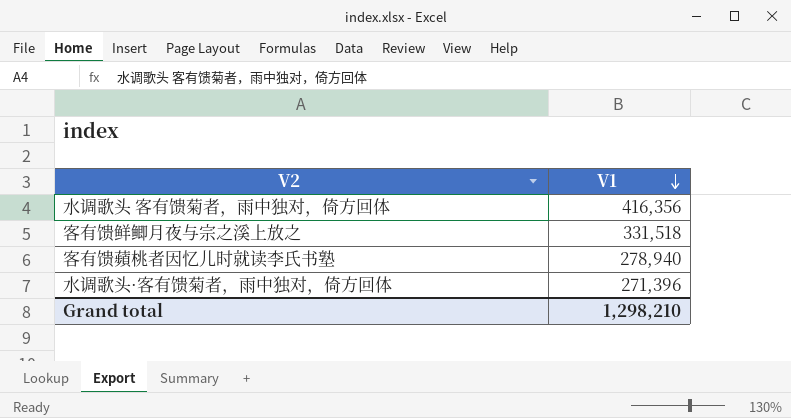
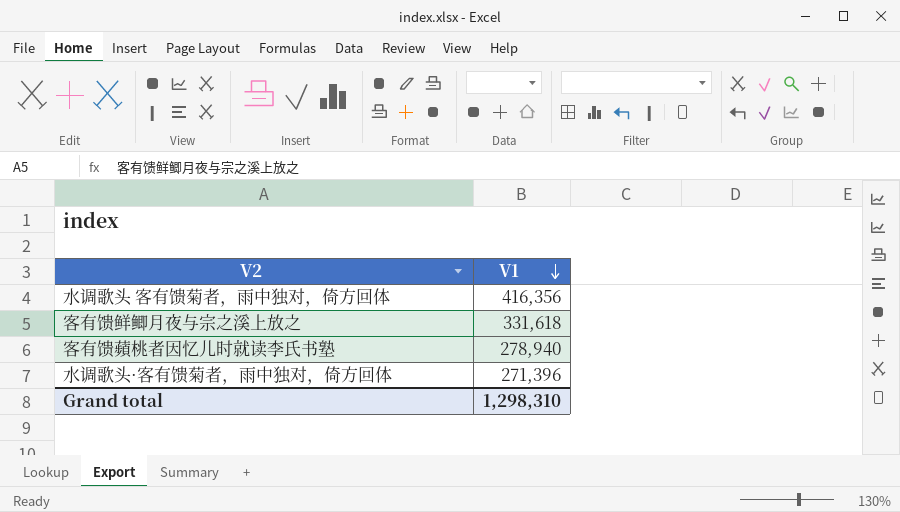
客有馈鲜鲫月夜与宗之溪上放之 | V1: 331,518 -> 331,618
Grand total | V1: 1,298,210 -> 1,298,310

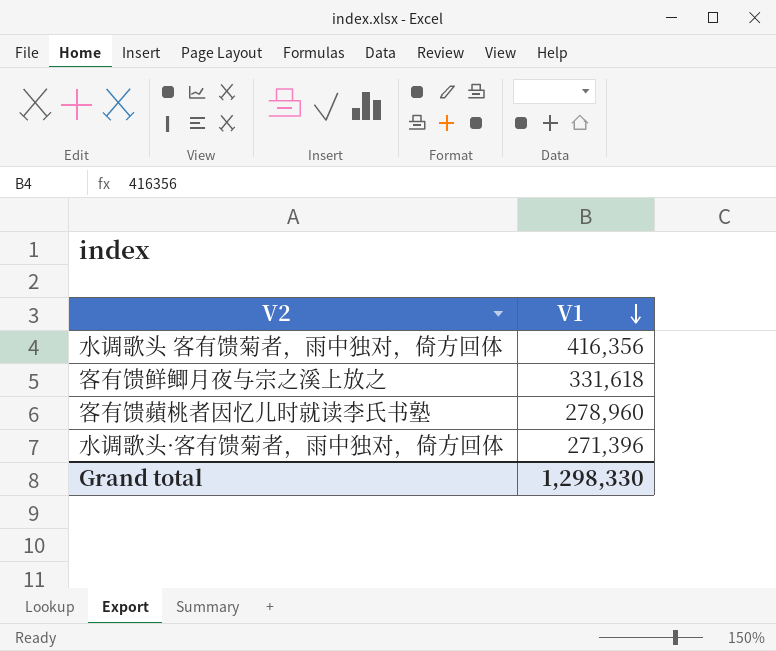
客有馈蘋桃者因忆儿时就读李氏书塾 | V1: 278,940 -> 278,960
Grand total | V1: 1,298,310 -> 1,298,330

